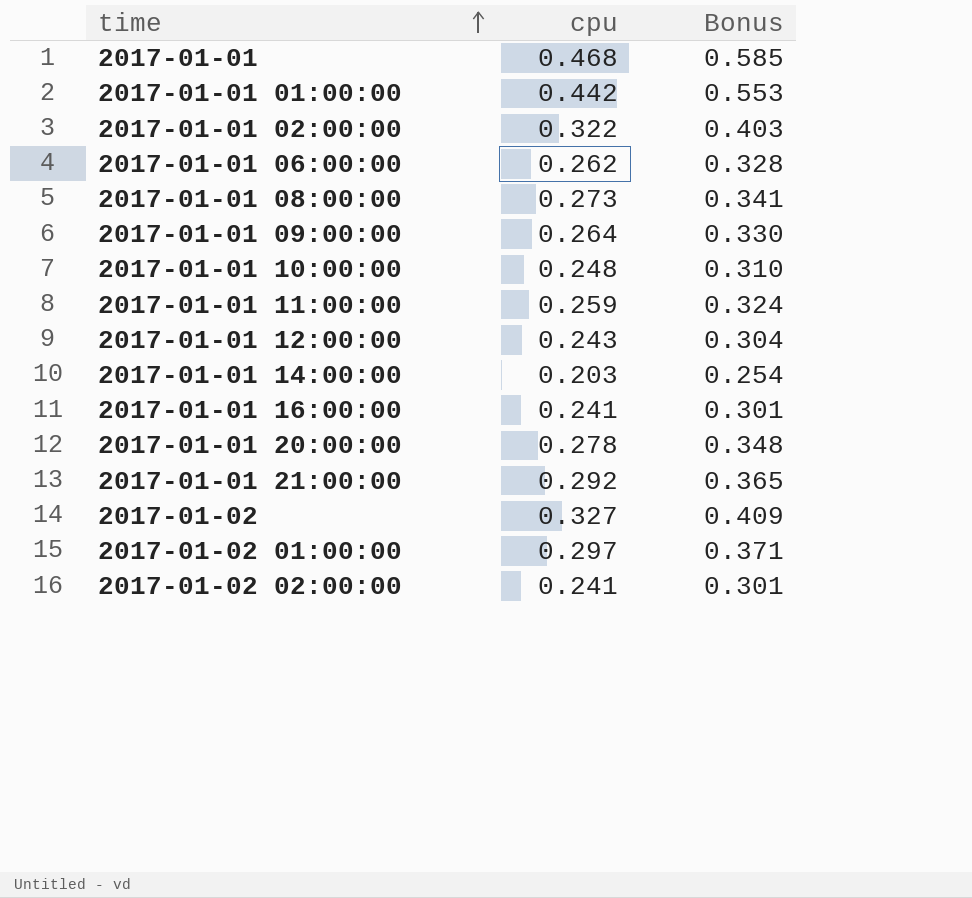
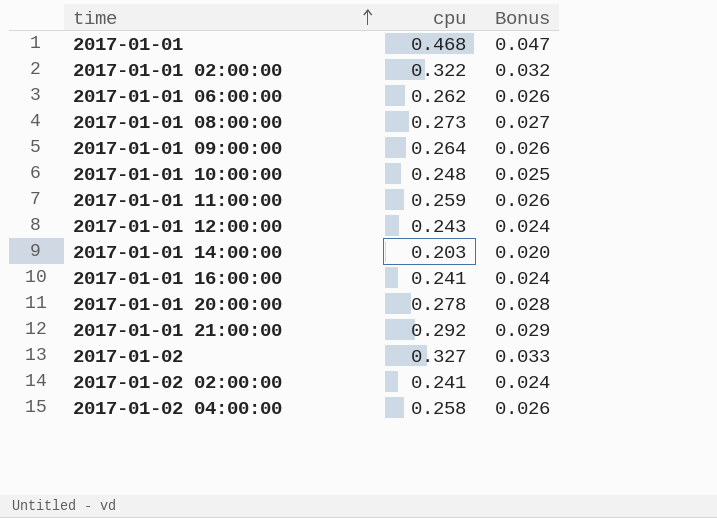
column Bonus | formula: [cpu] * 1.25 -> [cpu] * 0.1
row 2017-01-01 01:00:00: 0.442 | 0.553 -> none
row 2017-01-02 01:00:00: 0.297 | 0.371 -> none
row 2017-01-02 04:00:00: none -> 0.258 | 0.026

